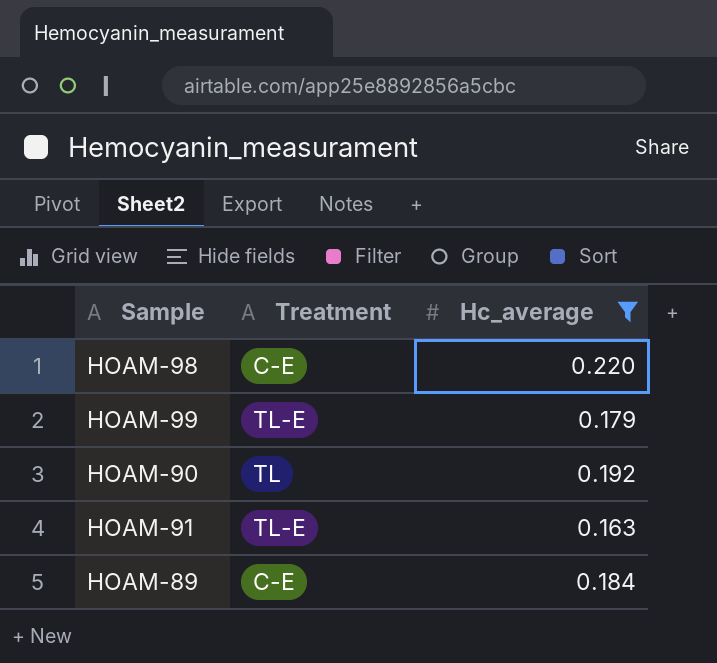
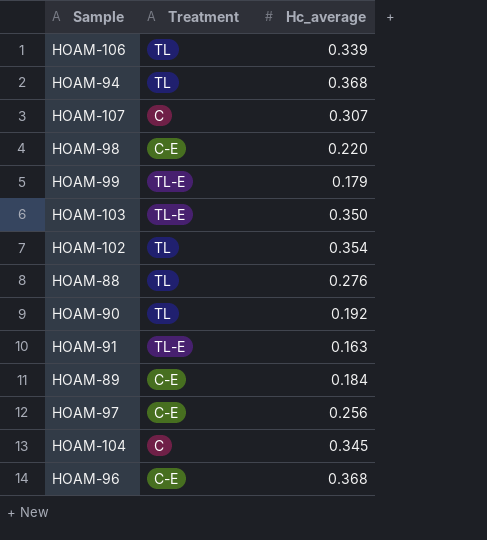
filter: Hc_average <= 0.220 -> none

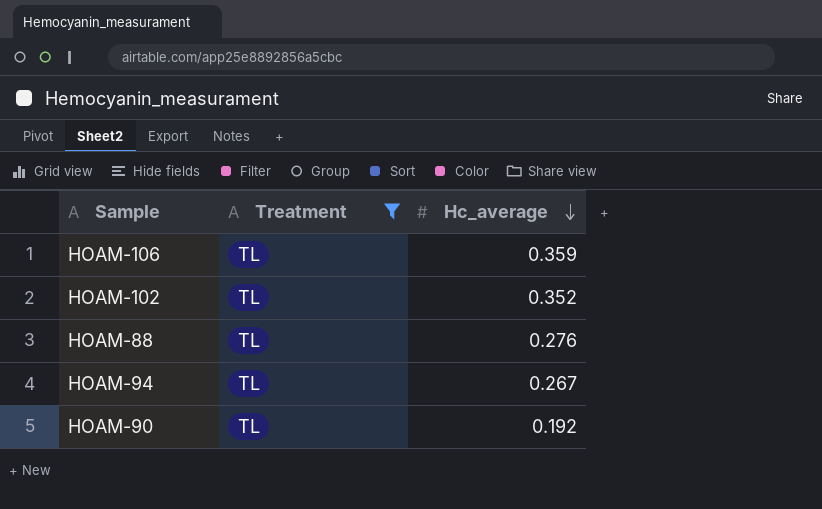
filter: none -> Treatment = TL
row order: none -> Hc_average descending
HOAM-106 | Hc_average: 0.339 -> 0.359
HOAM-102 | Hc_average: 0.354 -> 0.352
HOAM-94 | Hc_average: 0.368 -> 0.267

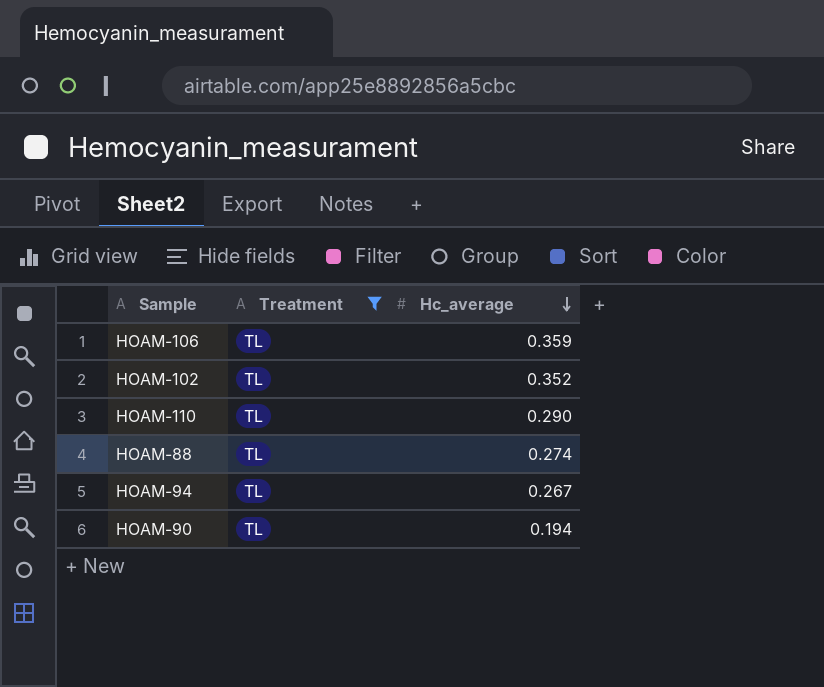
row HOAM-110: none -> TL | 0.290
HOAM-88 | Hc_average: 0.276 -> 0.274
HOAM-90 | Hc_average: 0.192 -> 0.194

